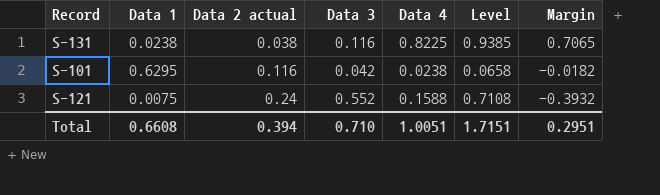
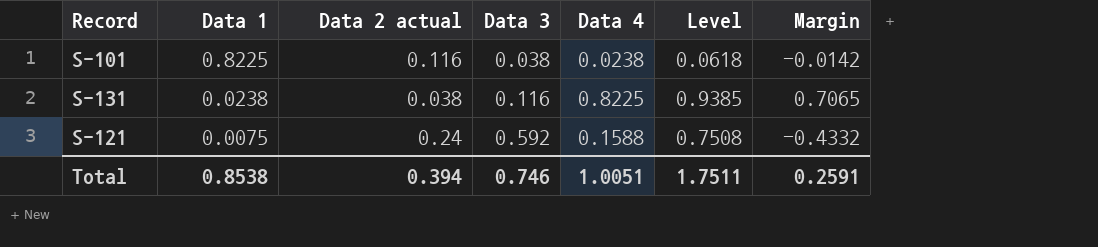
row order: Data 2 actual ascending -> Data 1 descending
S-101 | Data 1: 0.6295 -> 0.8225
S-101 | Data 3: 0.042 -> 0.038
S-101 | Level: 0.0658 -> 0.0618
S-101 | Margin: -0.0182 -> -0.0142
S-121 | Data 3: 0.552 -> 0.592
S-121 | Level: 0.7108 -> 0.7508
S-121 | Margin: -0.3932 -> -0.4332
Total | Data 1: 0.6608 -> 0.8538
Total | Data 3: 0.710 -> 0.746
Total | Level: 1.7151 -> 1.7511
Total | Margin: 0.2951 -> 0.2591

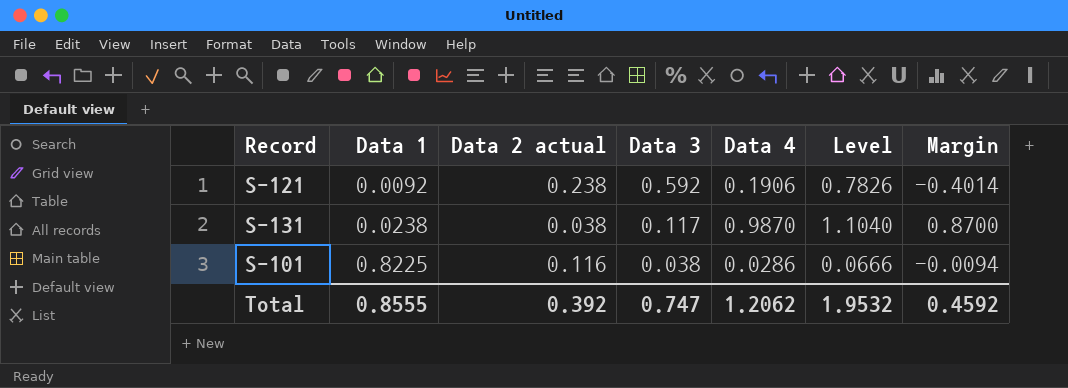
row order: Data 1 descending -> Data 1 ascending
S-121 | Data 1: 0.0075 -> 0.0092
S-121 | Data 2 actual: 0.24 -> 0.238
S-121 | Data 4: 0.1588 -> 0.1906
S-121 | Level: 0.7508 -> 0.7826
S-121 | Margin: -0.4332 -> -0.4014
S-131 | Data 3: 0.116 -> 0.117
S-131 | Data 4: 0.8225 -> 0.9870
S-131 | Level: 0.9385 -> 1.1040
S-131 | Margin: 0.7065 -> 0.8700
S-101 | Data 4: 0.0238 -> 0.0286
S-101 | Level: 0.0618 -> 0.0666
S-101 | Margin: -0.0142 -> -0.0094
Total | Data 1: 0.8538 -> 0.8555
Total | Data 2 actual: 0.394 -> 0.392
Total | Data 3: 0.746 -> 0.747
Total | Data 4: 1.0051 -> 1.2062
Total | Level: 1.7511 -> 1.9532
Total | Margin: 0.2591 -> 0.4592

